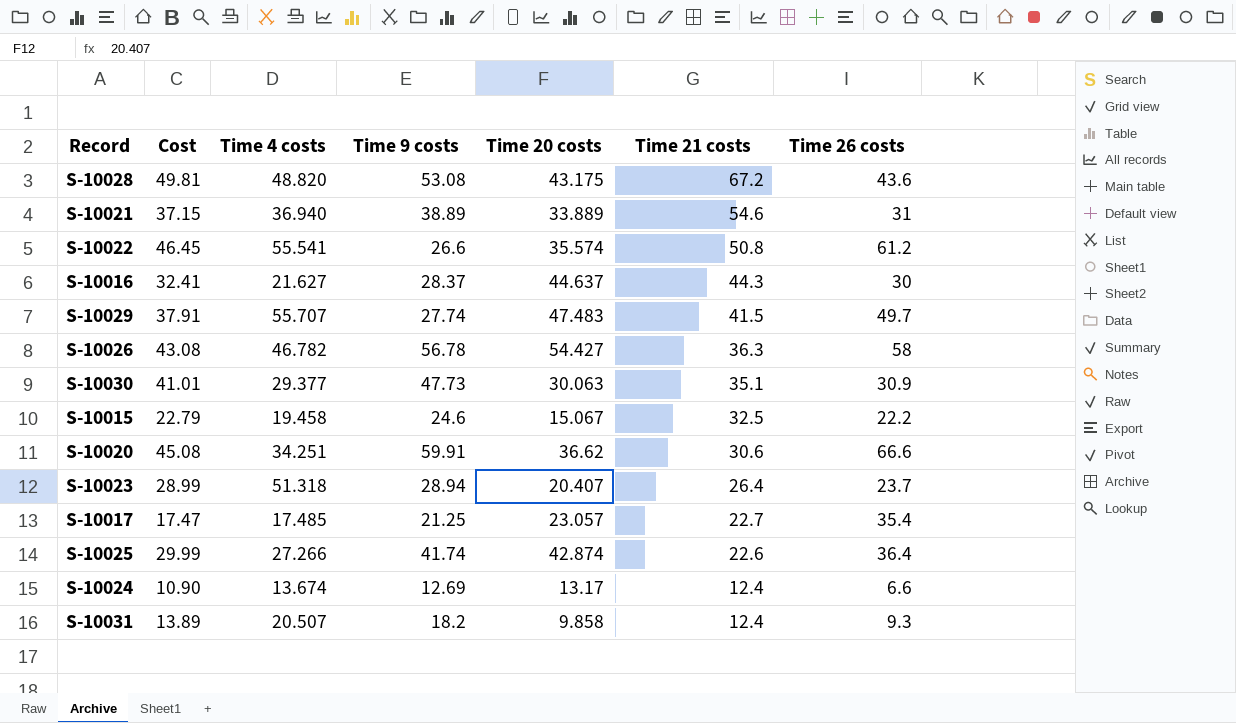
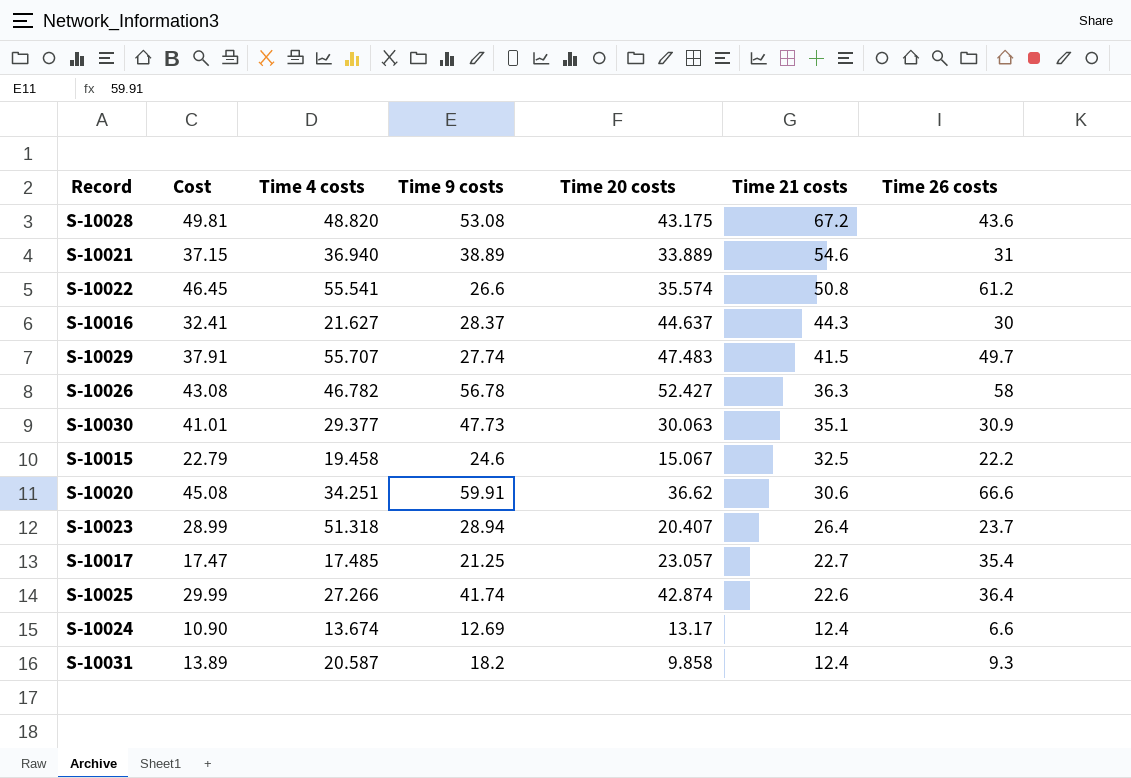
S-10026 | Time 20 costs: 54.427 -> 52.427
S-10031 | Time 4 costs: 20.507 -> 20.587

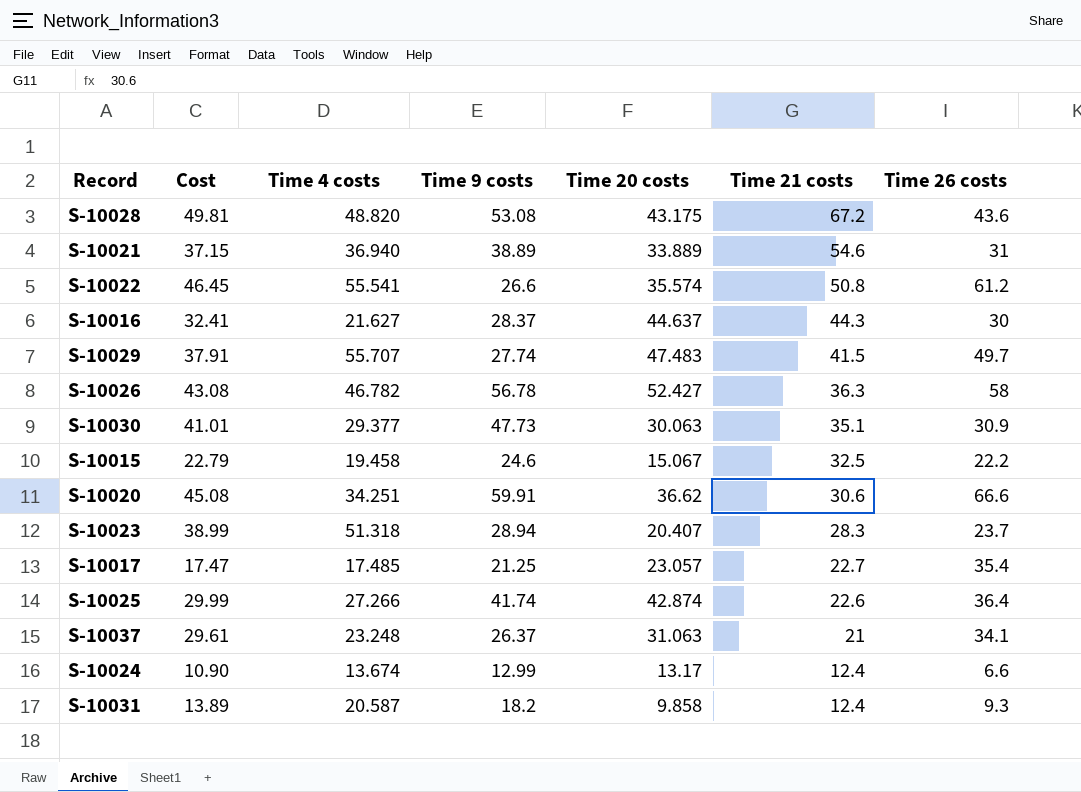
S-10023 | Cost: 28.99 -> 38.99
S-10023 | Time 21 costs: 26.4 -> 28.3
row S-10037: none -> 29.61 | 23.248 | 26.37 | 31.063 | 21 | 34.1
S-10024 | Time 9 costs: 12.69 -> 12.99

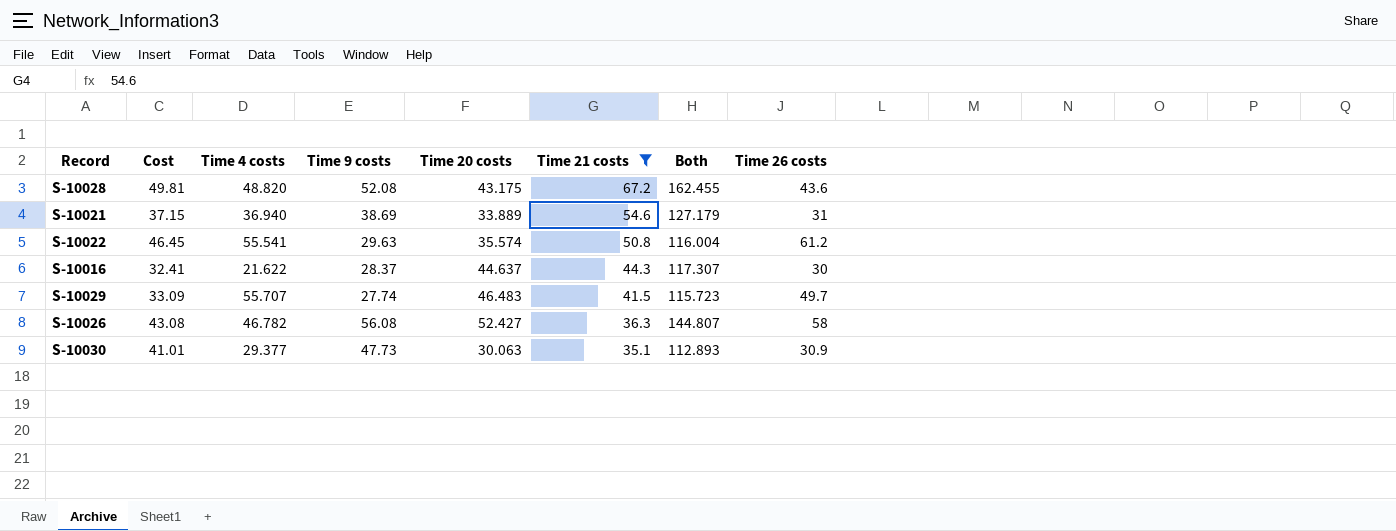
filter: none -> Time 21 costs >= 35.1
column Both | formula: none -> [Time 9 costs] + [Time 20 costs] + [Time 21 costs]
S-10028 | Time 9 costs: 53.08 -> 52.08
S-10021 | Time 9 costs: 38.89 -> 38.69
S-10022 | Time 9 costs: 26.6 -> 29.63
S-10016 | Time 4 costs: 21.627 -> 21.622
S-10029 | Cost: 37.91 -> 33.09
S-10029 | Time 20 costs: 47.483 -> 46.483
S-10026 | Time 9 costs: 56.78 -> 56.08

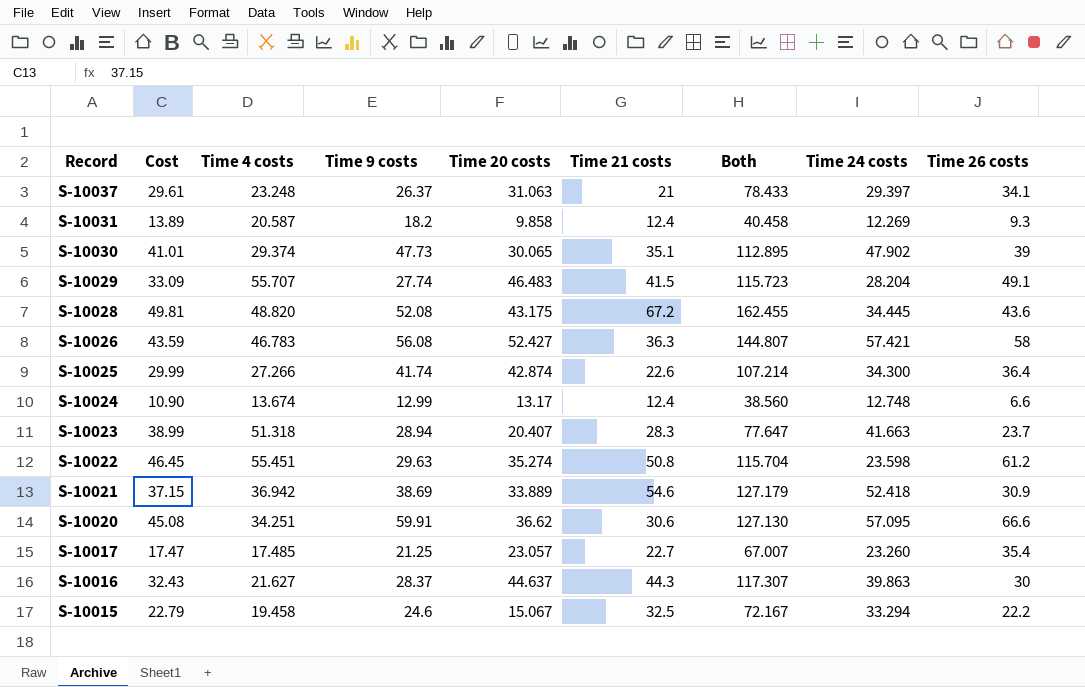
filter: Time 21 costs >= 35.1 -> none
row order: Time 21 costs descending -> Record descending
column Time 24 costs | position: none -> 8
S-10030 | Time 4 costs: 29.377 -> 29.374
S-10030 | Time 20 costs: 30.063 -> 30.065
S-10030 | Both: 112.893 -> 112.895
S-10030 | Time 26 costs: 30.9 -> 39
S-10029 | Time 26 costs: 49.7 -> 49.1
S-10026 | Cost: 43.08 -> 43.59
S-10026 | Time 4 costs: 46.782 -> 46.783
S-10022 | Time 4 costs: 55.541 -> 55.451
S-10022 | Time 20 costs: 35.574 -> 35.274
S-10022 | Both: 116.004 -> 115.704
S-10021 | Time 4 costs: 36.940 -> 36.942
S-10021 | Time 26 costs: 31 -> 30.9
S-10016 | Cost: 32.41 -> 32.43
S-10016 | Time 4 costs: 21.622 -> 21.627

